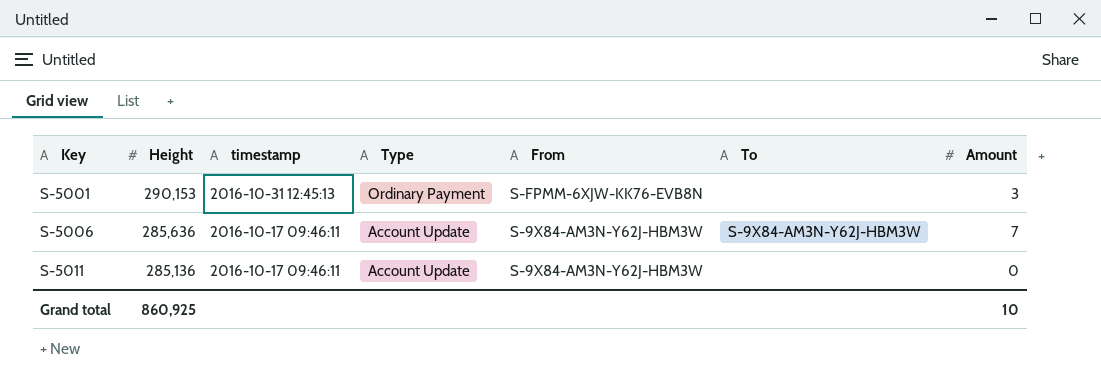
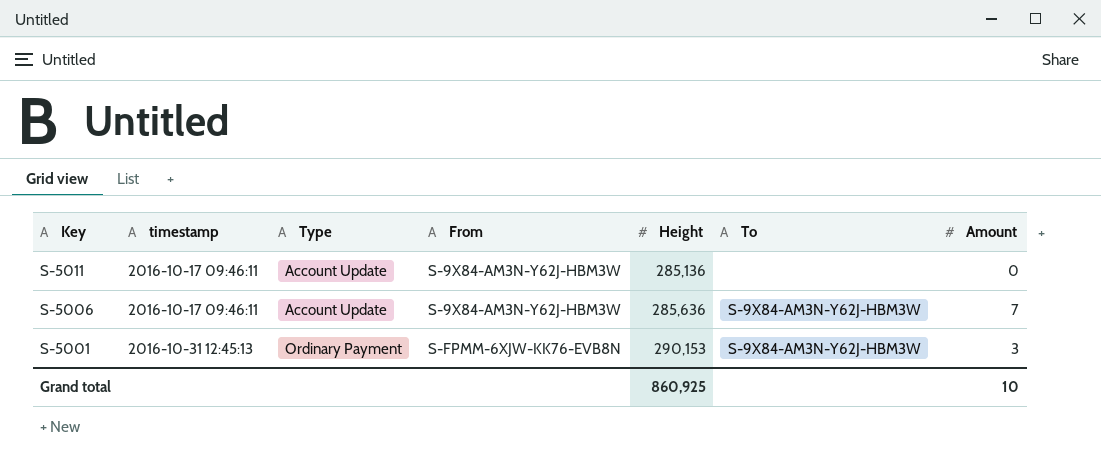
row order: Key ascending -> Key descending
column Height | position: 2 -> 5
S-5001 | To: none -> S-9X84-AM3N-Y62J-HBM3W

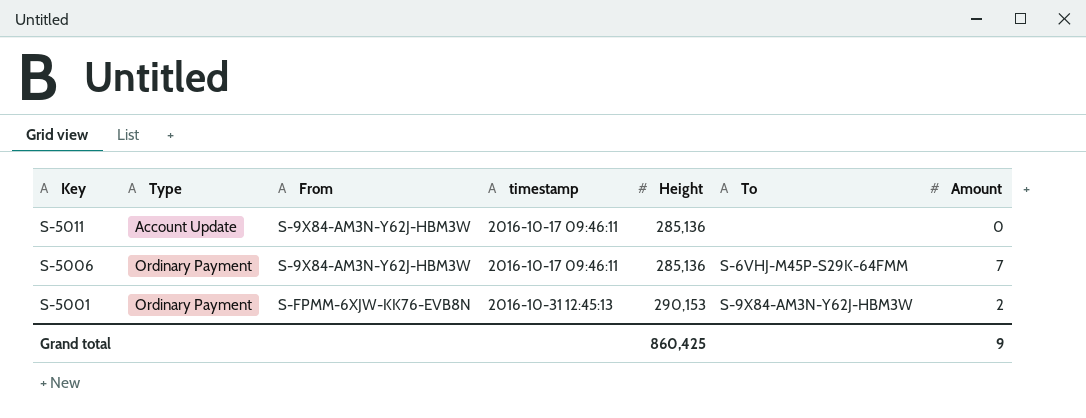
column timestamp | position: 2 -> 4
S-5006 | Type: Account Update -> Ordinary Payment
S-5006 | Height: 285,636 -> 285,136
S-5006 | To: S-9X84-AM3N-Y62J-HBM3W -> S-6VHJ-M45P-S29K-64FMM
S-5001 | Amount: 3 -> 2
Grand total | Height: 860,925 -> 860,425
Grand total | Amount: 10 -> 9

